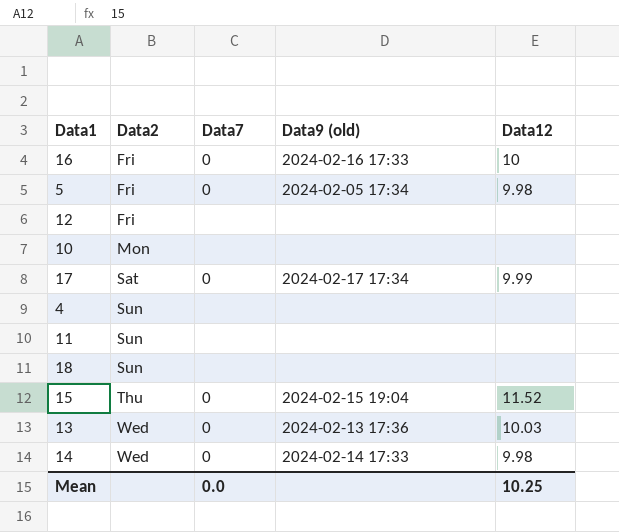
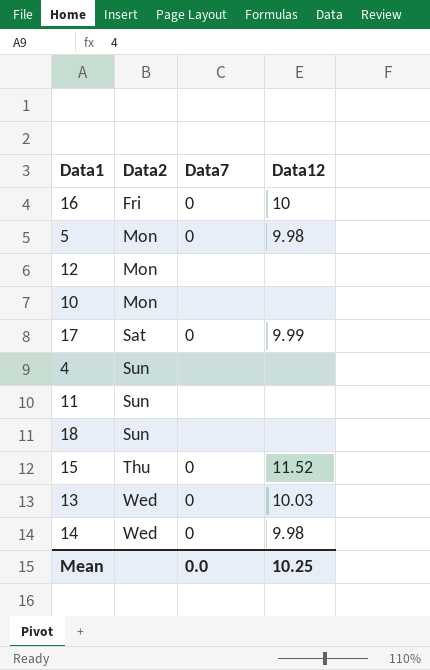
column Data9 (old) | position: 4 -> none
5 | Data2: Fri -> Mon
12 | Data2: Fri -> Mon

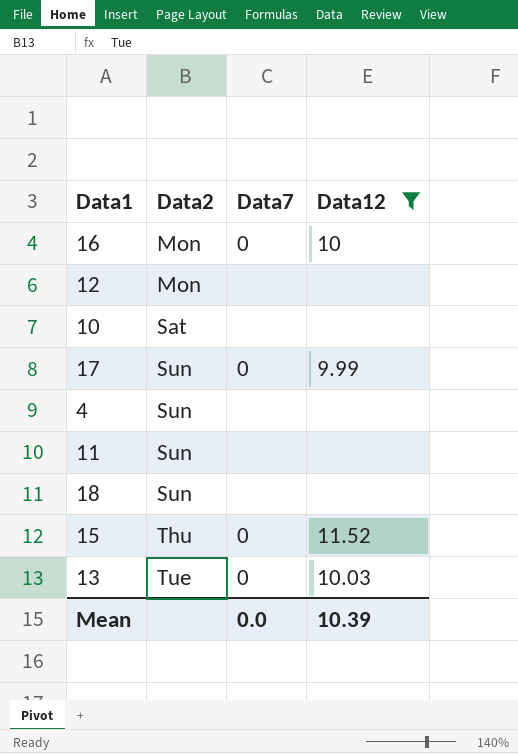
filter: none -> Data12 != 9.98
16 | Data2: Fri -> Mon
10 | Data2: Mon -> Sat
17 | Data2: Sat -> Sun
13 | Data2: Wed -> Tue
Mean | Data12: 10.25 -> 10.39

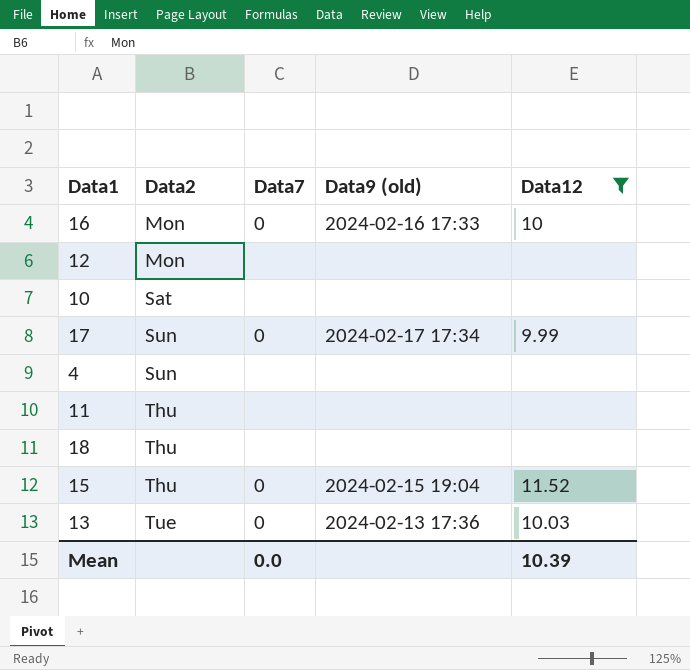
column Data9 (old) | position: none -> 4
11 | Data2: Sun -> Thu
18 | Data2: Sun -> Thu

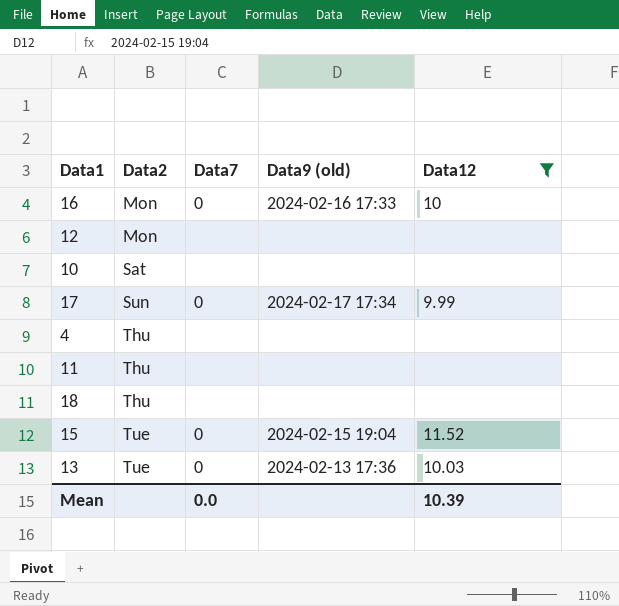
4 | Data2: Sun -> Thu
15 | Data2: Thu -> Tue

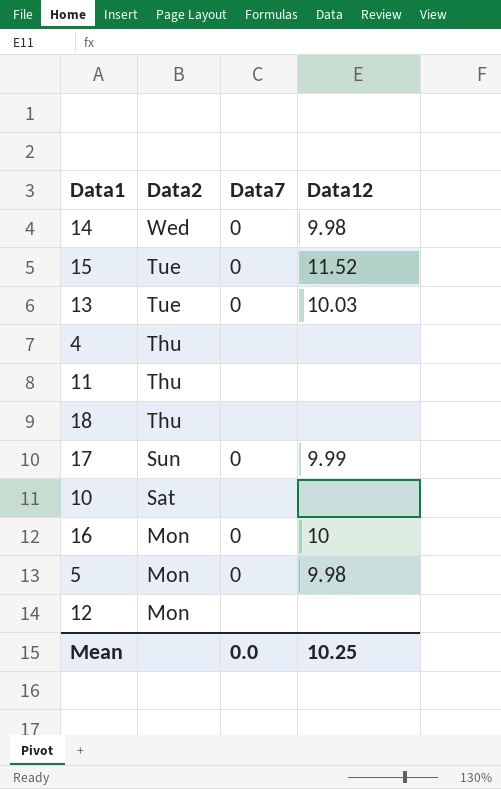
filter: Data12 != 9.98 -> none
row order: Data2 ascending -> Data2 descending
column Data9 (old) | position: 4 -> none
Mean | Data12: 10.39 -> 10.25

